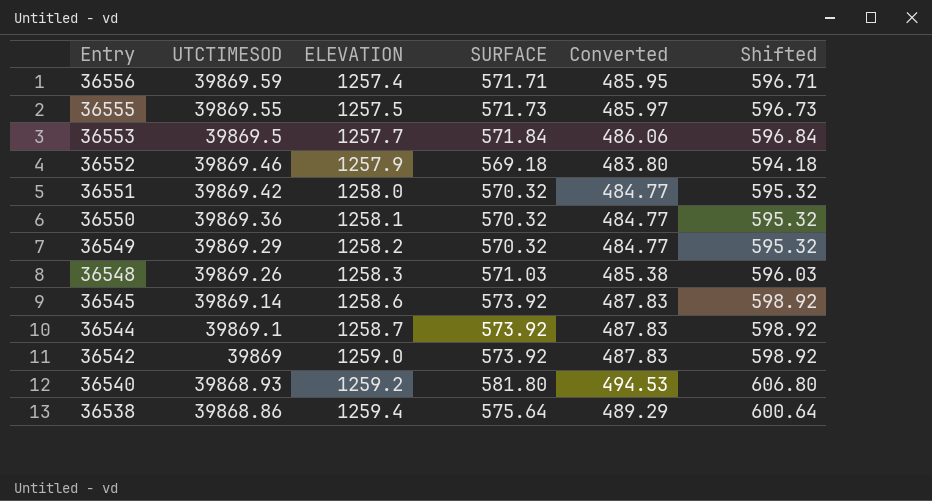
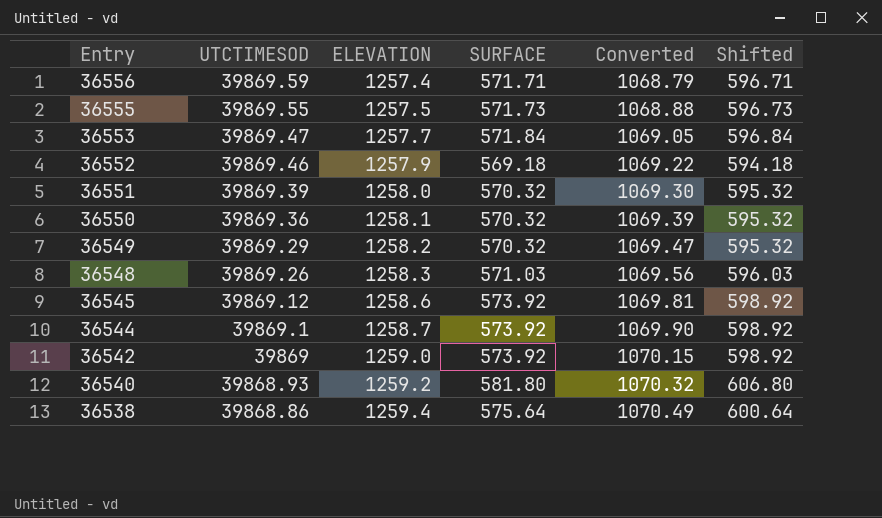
column Converted | formula: [SURFACE] * 0.85 -> [ELEVATION] * 0.85
36553 | UTCTIMESOD: 39869.5 -> 39869.47
36551 | UTCTIMESOD: 39869.42 -> 39869.39
36545 | UTCTIMESOD: 39869.14 -> 39869.12

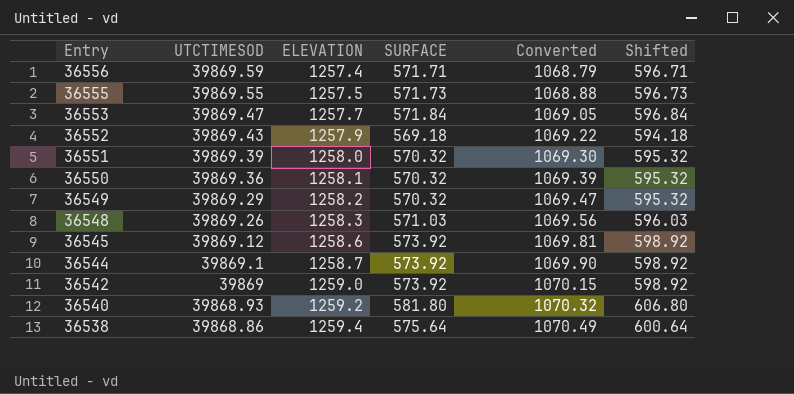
36552 | UTCTIMESOD: 39869.46 -> 39869.43

